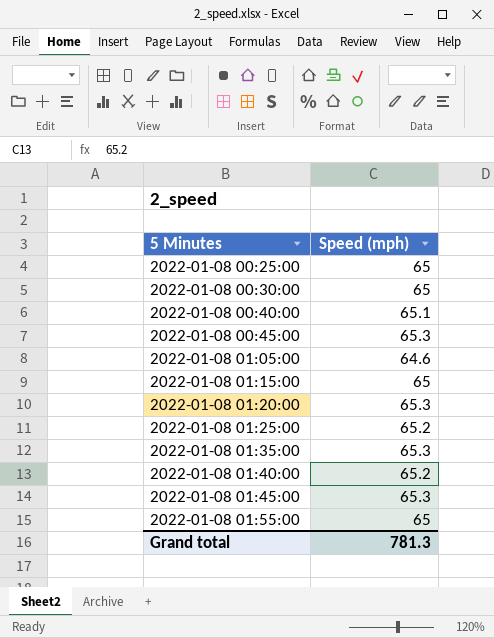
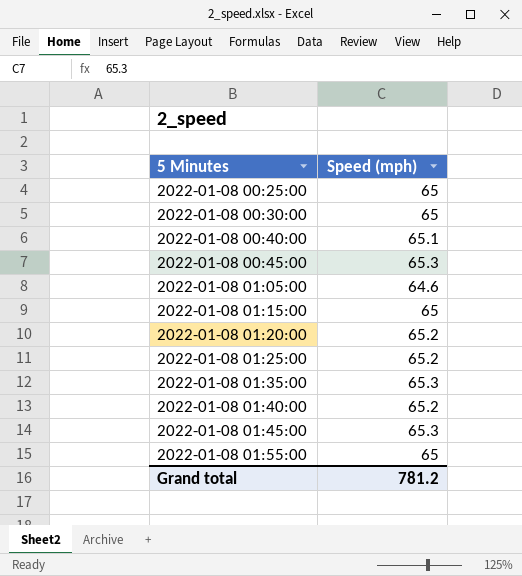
2022-01-08 01:20:00 | Speed (mph): 65.3 -> 65.2
Grand total | Speed (mph): 781.3 -> 781.2

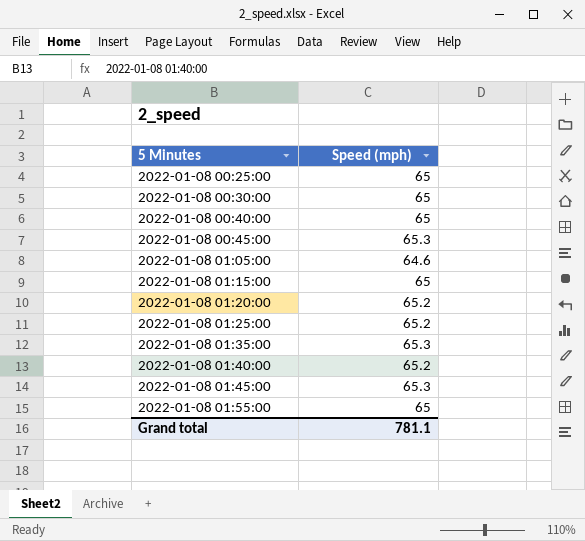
2022-01-08 00:40:00 | Speed (mph): 65.1 -> 65
Grand total | Speed (mph): 781.2 -> 781.1

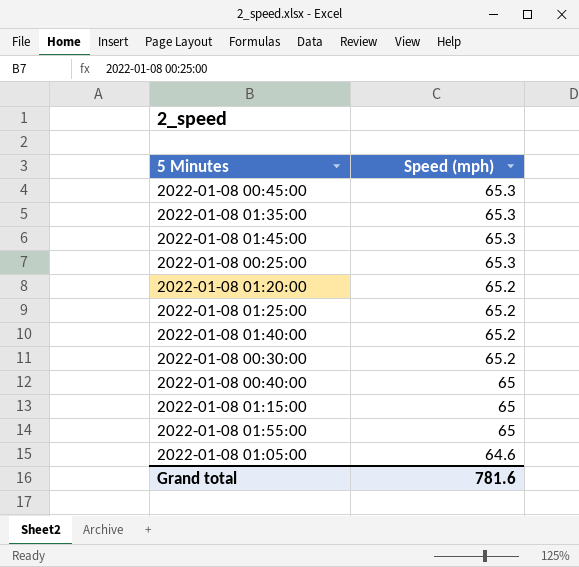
row order: 5 Minutes ascending -> Speed (mph) descending
2022-01-08 00:25:00 | Speed (mph): 65 -> 65.3
2022-01-08 00:30:00 | Speed (mph): 65 -> 65.2
Grand total | Speed (mph): 781.1 -> 781.6

